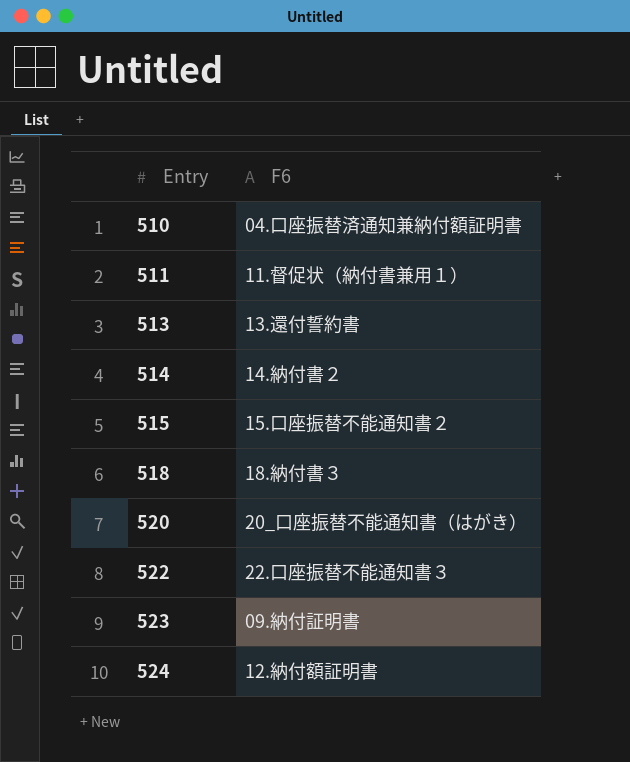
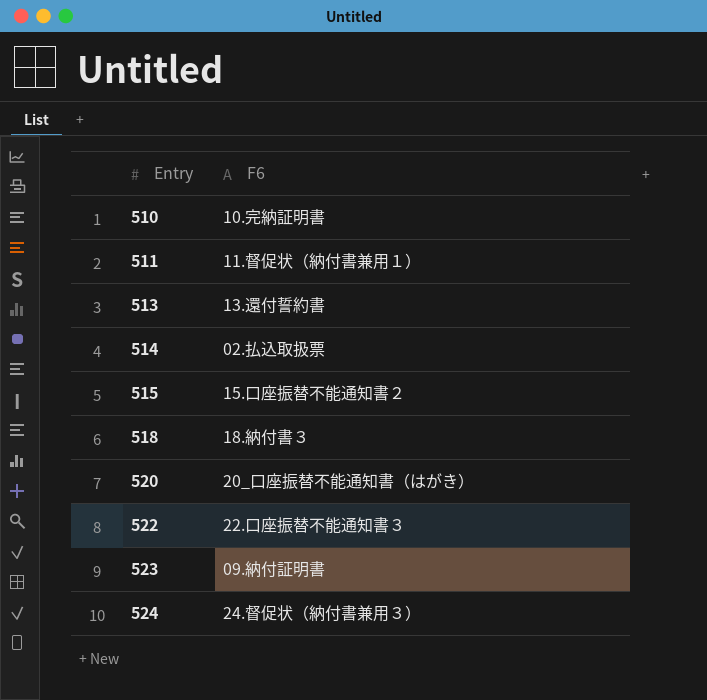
510 | F6: 04.口座振替済通知兼納付額証明書 -> 10.完納証明書
514 | F6: 14.納付書２ -> 02.払込取扱票
524 | F6: 12.納付額証明書 -> 24.督促状（納付書兼用３）

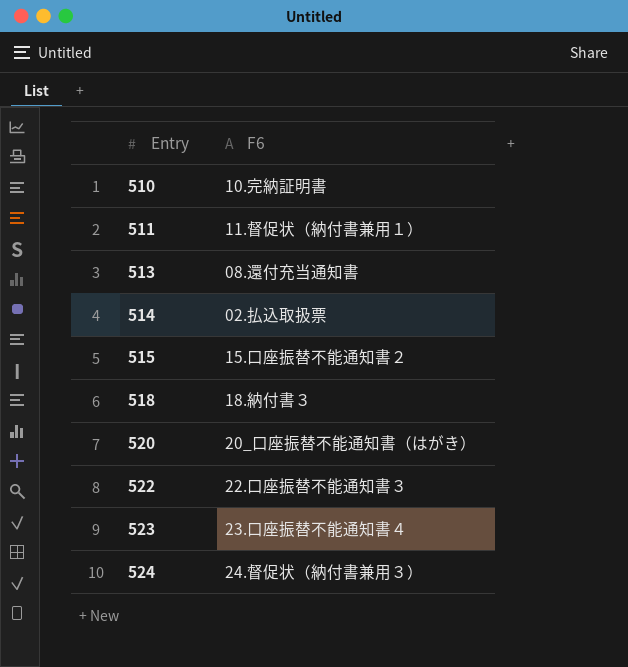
513 | F6: 13.還付誓約書 -> 08.還付充当通知書
523 | F6: 09.納付証明書 -> 23.口座振替不能通知書４

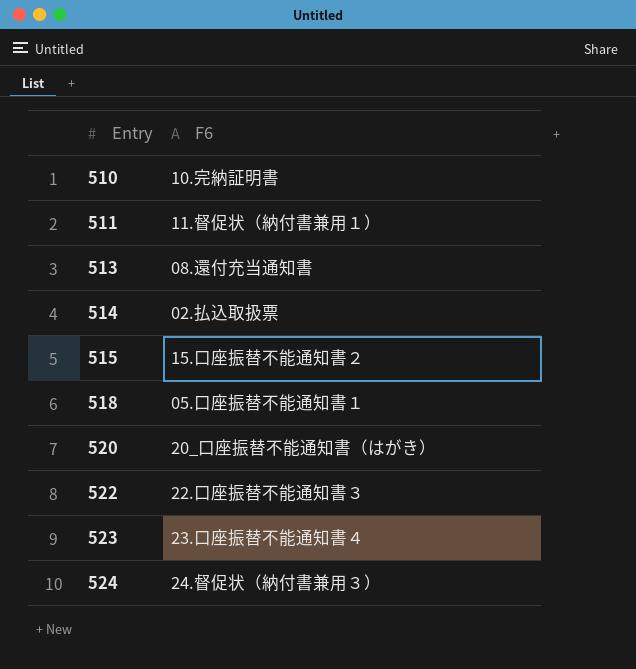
518 | F6: 18.納付書３ -> 05.口座振替不能通知書１

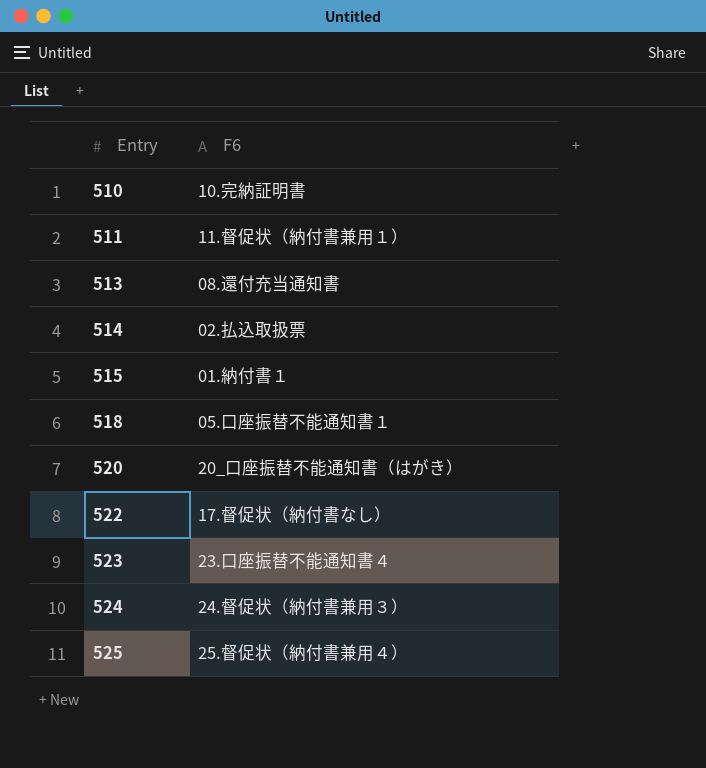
515 | F6: 15.口座振替不能通知書２ -> 01.納付書１
522 | F6: 22.口座振替不能通知書３ -> 17.督促状（納付書なし）
row 525: none -> 25.督促状（納付書兼用４）

